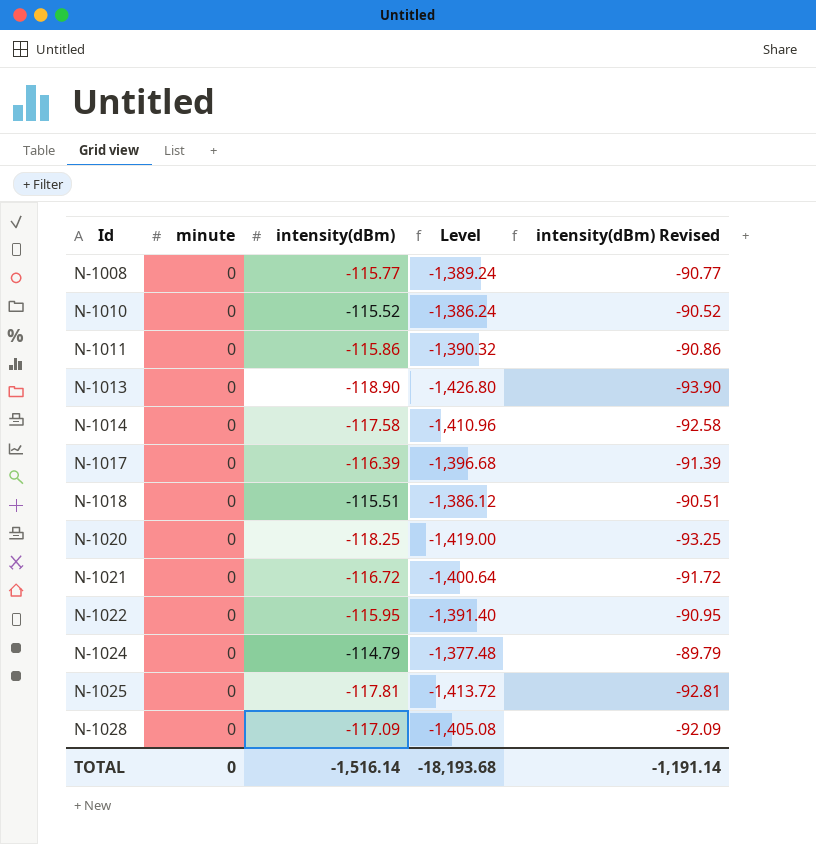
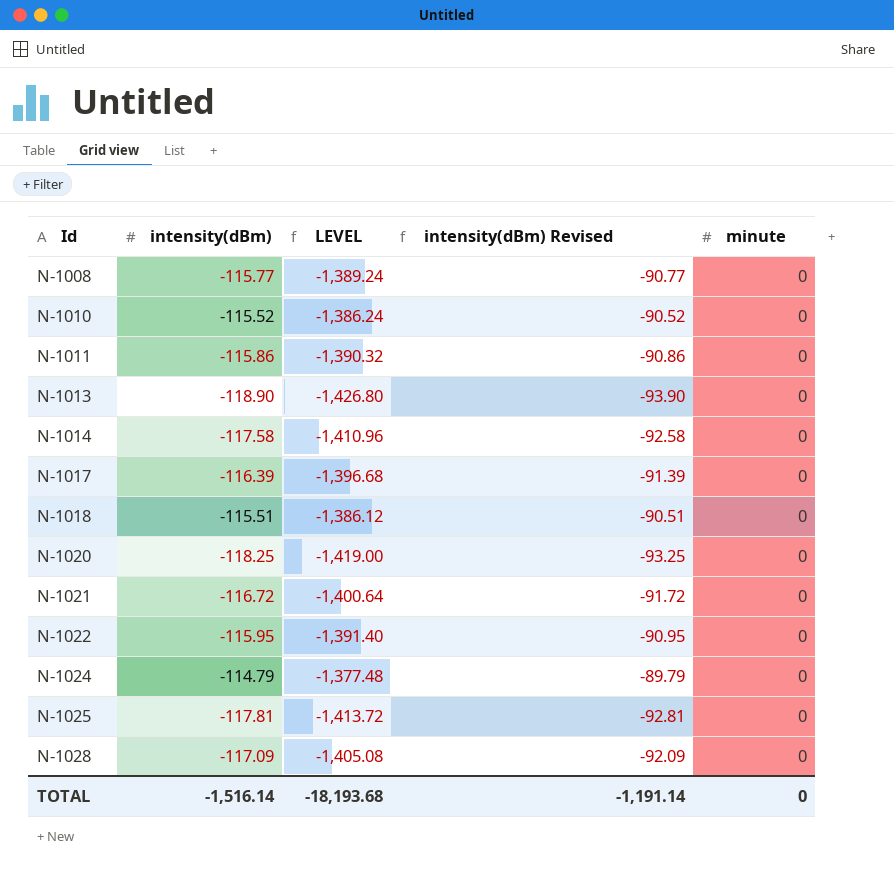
column name: Level -> LEVEL
column minute | position: 2 -> 5

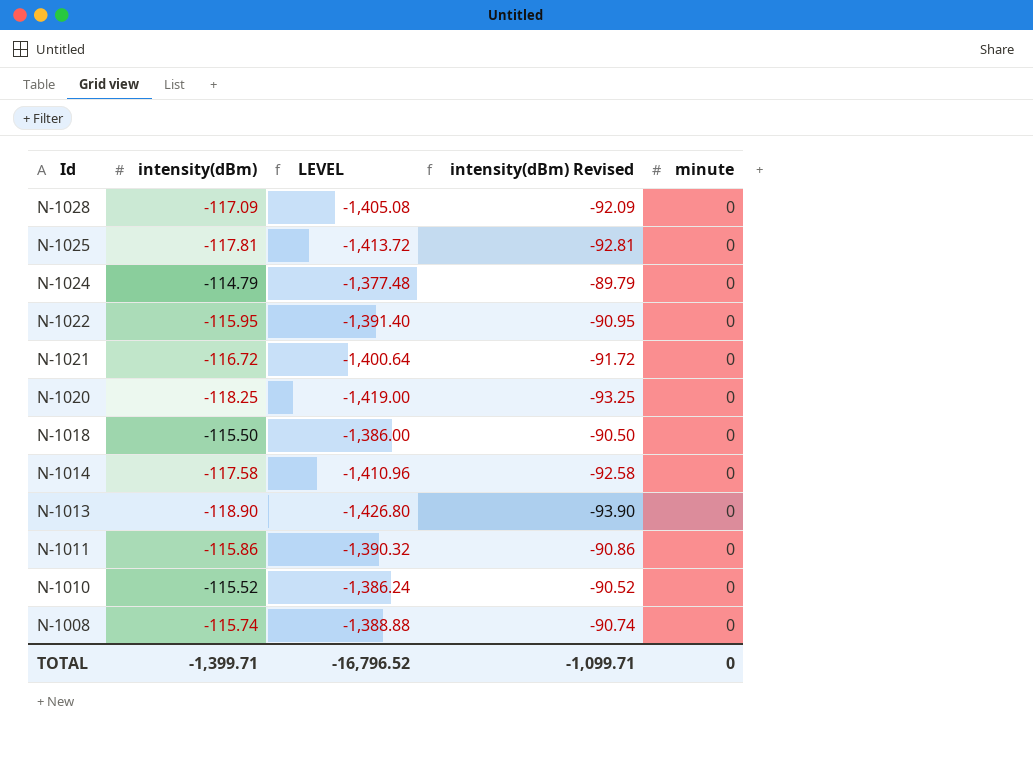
row order: Id ascending -> Id descending
row N-1017: -116.39 | -1,396.68 | -91.39 | 0 -> none
N-1018 | intensity(dBm): -115.51 -> -115.50
N-1018 | LEVEL: -1,386.12 -> -1,386.00
N-1018 | intensity(dBm) Revised: -90.51 -> -90.50
N-1008 | intensity(dBm): -115.77 -> -115.74
N-1008 | LEVEL: -1,389.24 -> -1,388.88
N-1008 | intensity(dBm) Revised: -90.77 -> -90.74
TOTAL | intensity(dBm): -1,516.14 -> -1,399.71
TOTAL | LEVEL: -18,193.68 -> -16,796.52
TOTAL | intensity(dBm) Revised: -1,191.14 -> -1,099.71

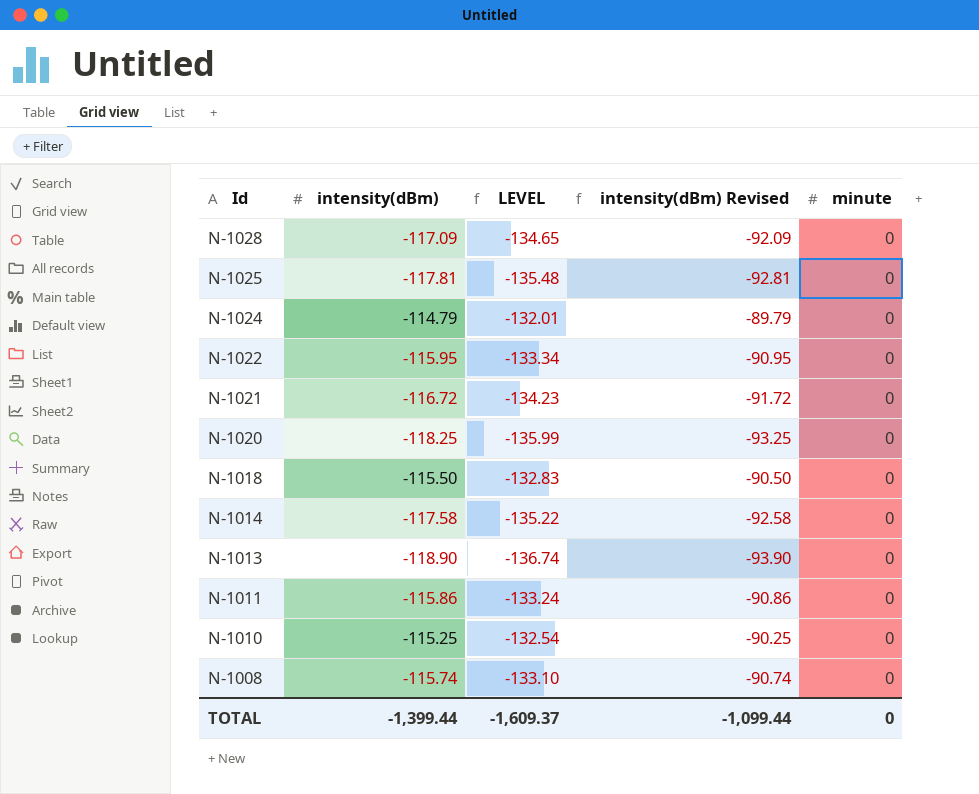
column LEVEL | formula: [intensity(dBm)] * 12 -> [intensity(dBm)] * 1.15
N-1010 | intensity(dBm): -115.52 -> -115.25
N-1010 | intensity(dBm) Revised: -90.52 -> -90.25
TOTAL | intensity(dBm): -1,399.71 -> -1,399.44
TOTAL | LEVEL: -16,796.52 -> -1,609.37
TOTAL | intensity(dBm) Revised: -1,099.71 -> -1,099.44

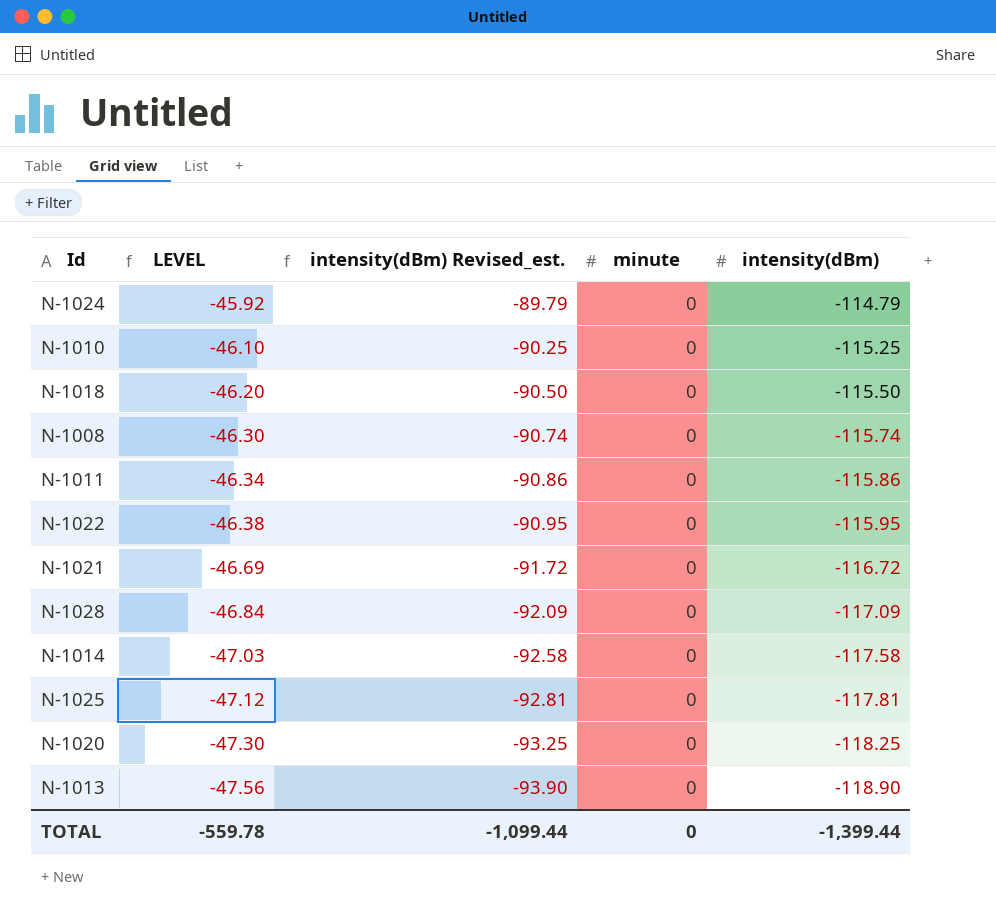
row order: Id descending -> LEVEL descending
column LEVEL | formula: [intensity(dBm)] * 1.15 -> [intensity(dBm)] * 0.4
column name: intensity(dBm) Revised -> intensity(dBm) Revised_est.
column intensity(dBm) | position: 2 -> 5
TOTAL | LEVEL: -1,609.37 -> -559.78

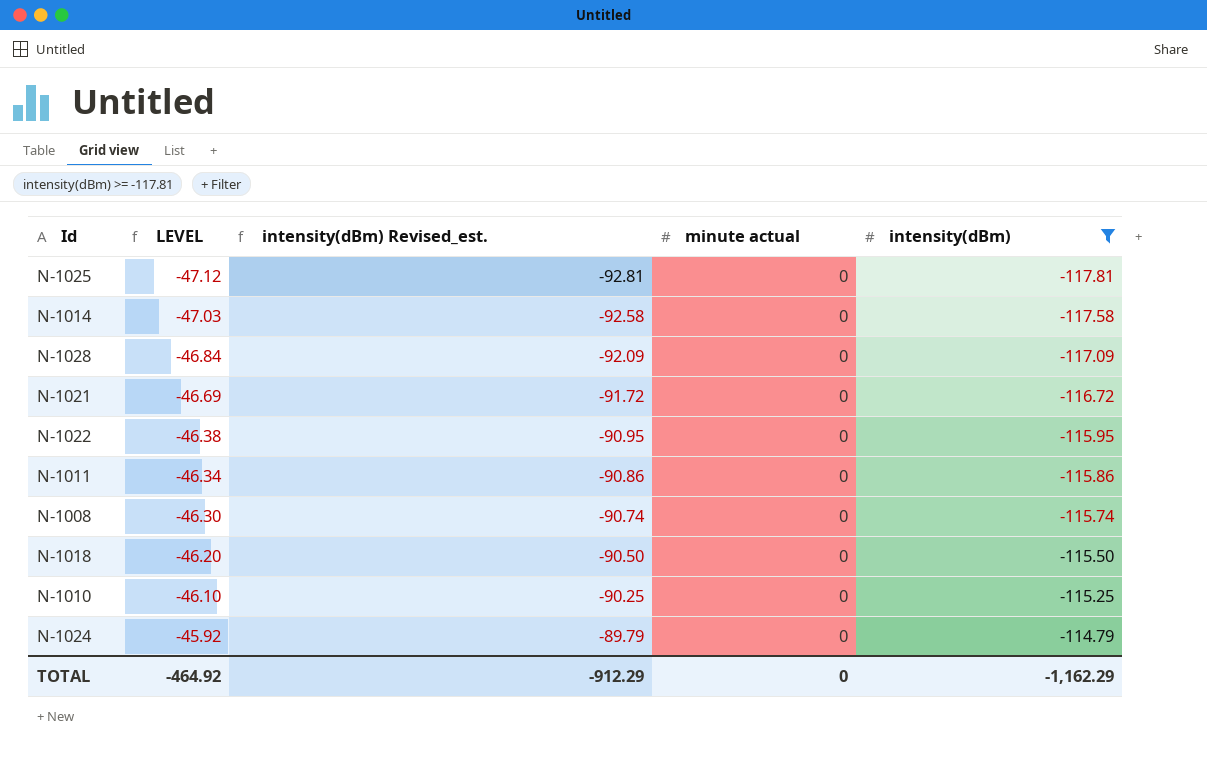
filter: none -> intensity(dBm) >= -117.81
row order: LEVEL descending -> LEVEL ascending
column name: minute -> minute actual
TOTAL | LEVEL: -559.78 -> -464.92
TOTAL | intensity(dBm) Revised_est.: -1,099.44 -> -912.29
TOTAL | intensity(dBm): -1,399.44 -> -1,162.29

